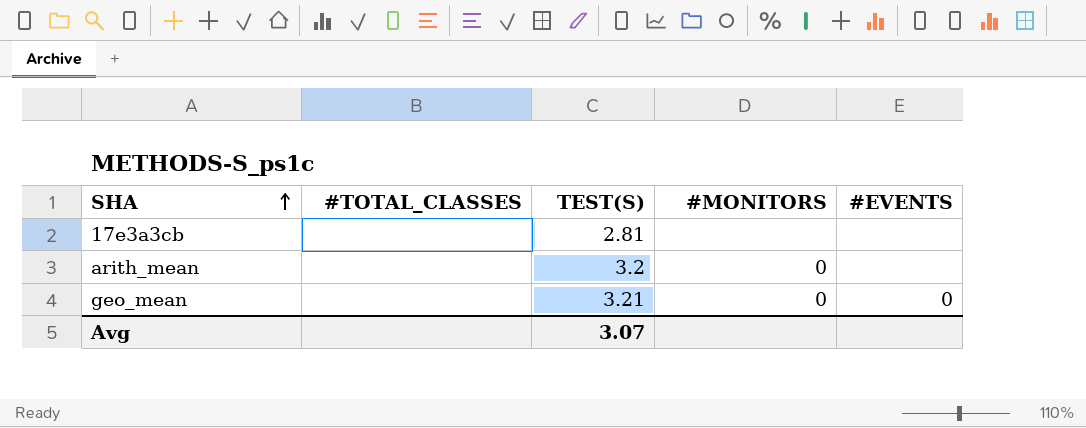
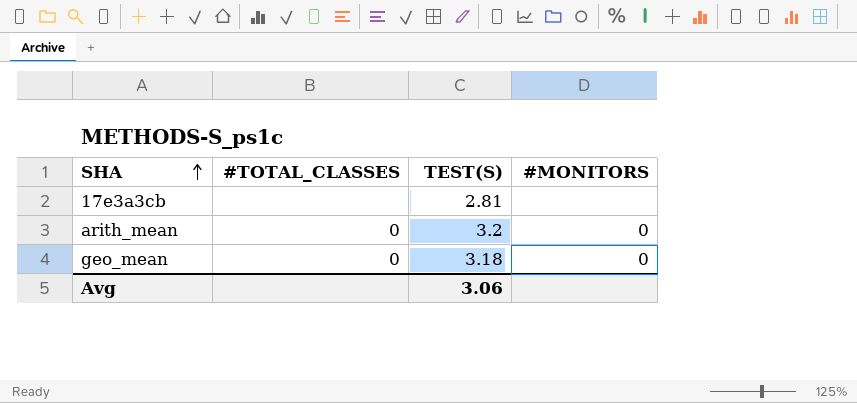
column #EVENTS | position: 5 -> none
arith_mean | #TOTAL_CLASSES: none -> 0
geo_mean | #TOTAL_CLASSES: none -> 0
geo_mean | TEST(S): 3.21 -> 3.18
Avg | TEST(S): 3.07 -> 3.06

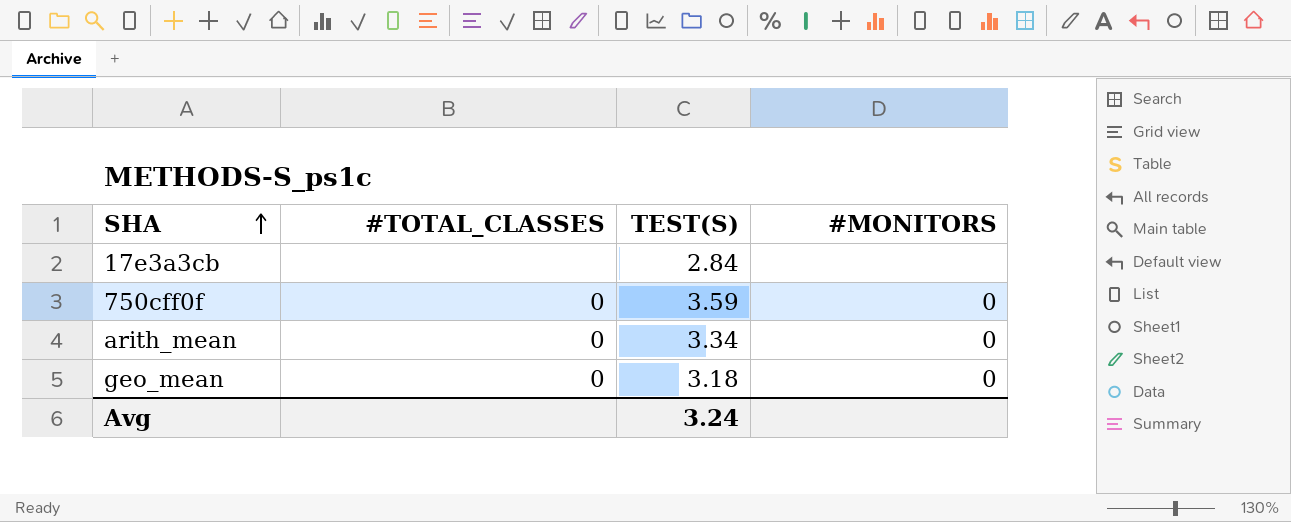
17e3a3cb | TEST(S): 2.81 -> 2.84
row 750cff0f: none -> 0 | 3.59 | 0
arith_mean | TEST(S): 3.2 -> 3.34
Avg | TEST(S): 3.06 -> 3.24

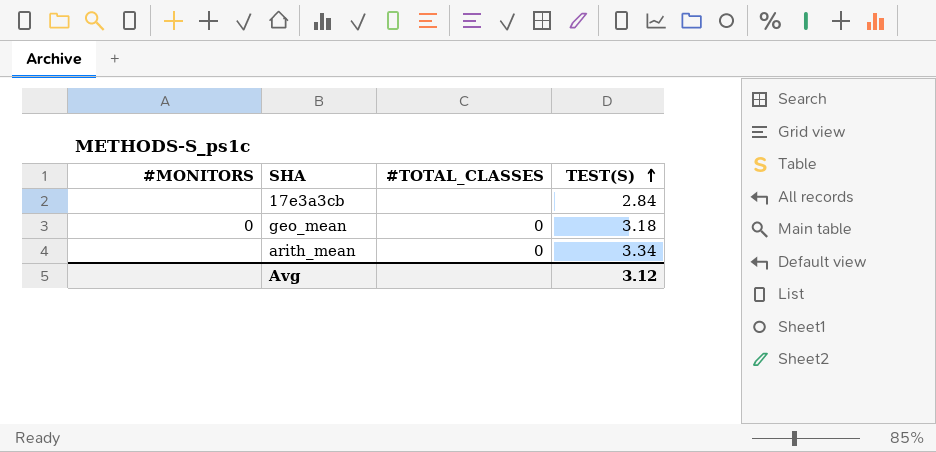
row order: SHA ascending -> TEST(S) ascending
column #MONITORS | position: 4 -> 1
row 750cff0f: 0 | 3.59 | 0 -> none
arith_mean | #MONITORS: 0 -> none
Avg | TEST(S): 3.24 -> 3.12

